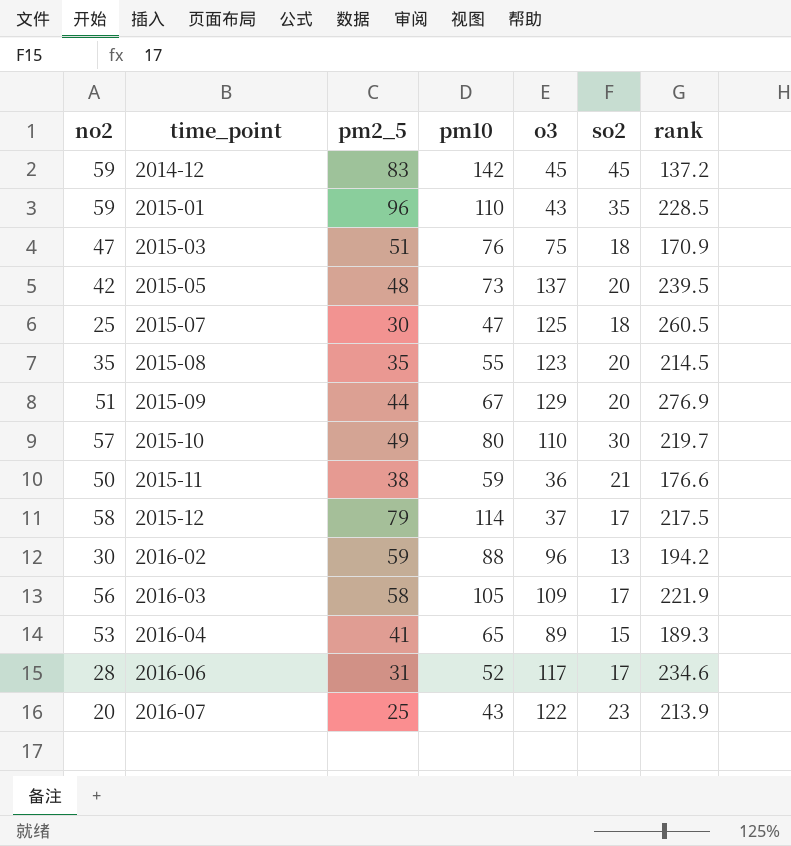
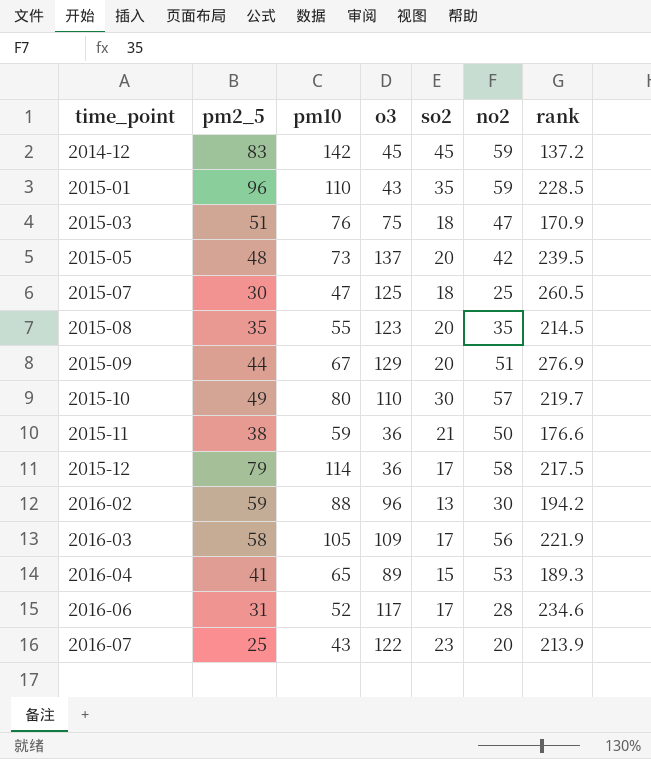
column no2 | position: 1 -> 6
2015-12 | o3: 37 -> 36

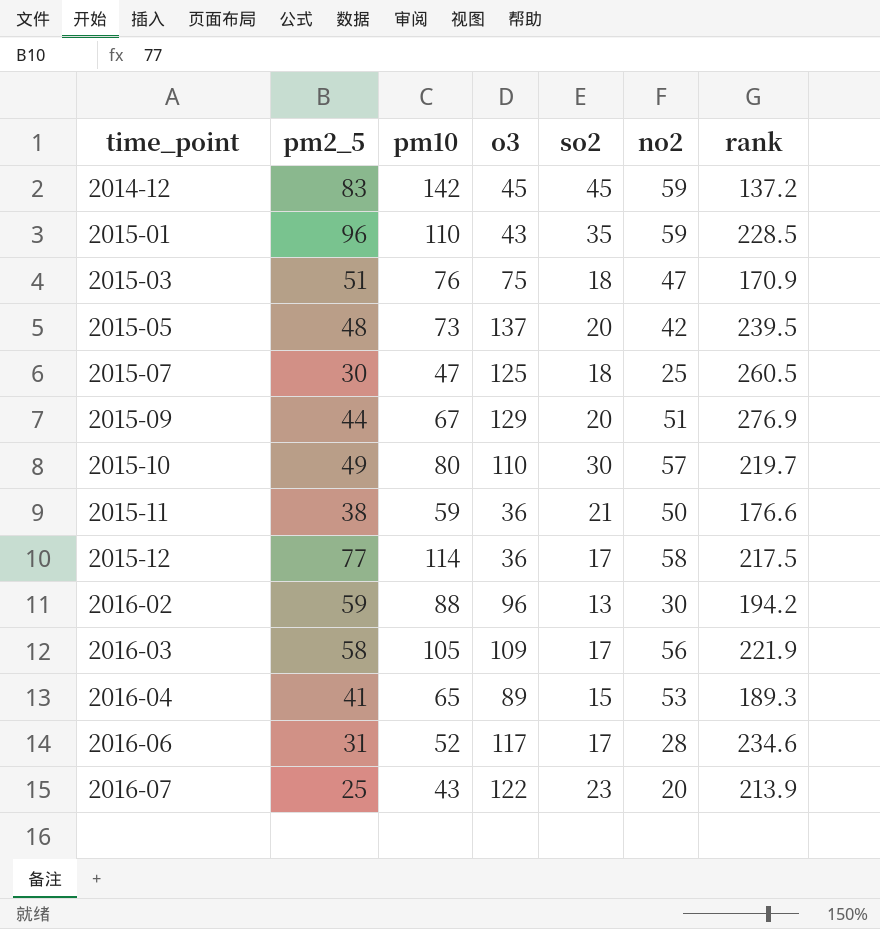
row 2015-08: 35 | 55 | 123 | 20 | 35 | 214.5 -> none
2015-12 | pm2_5: 79 -> 77

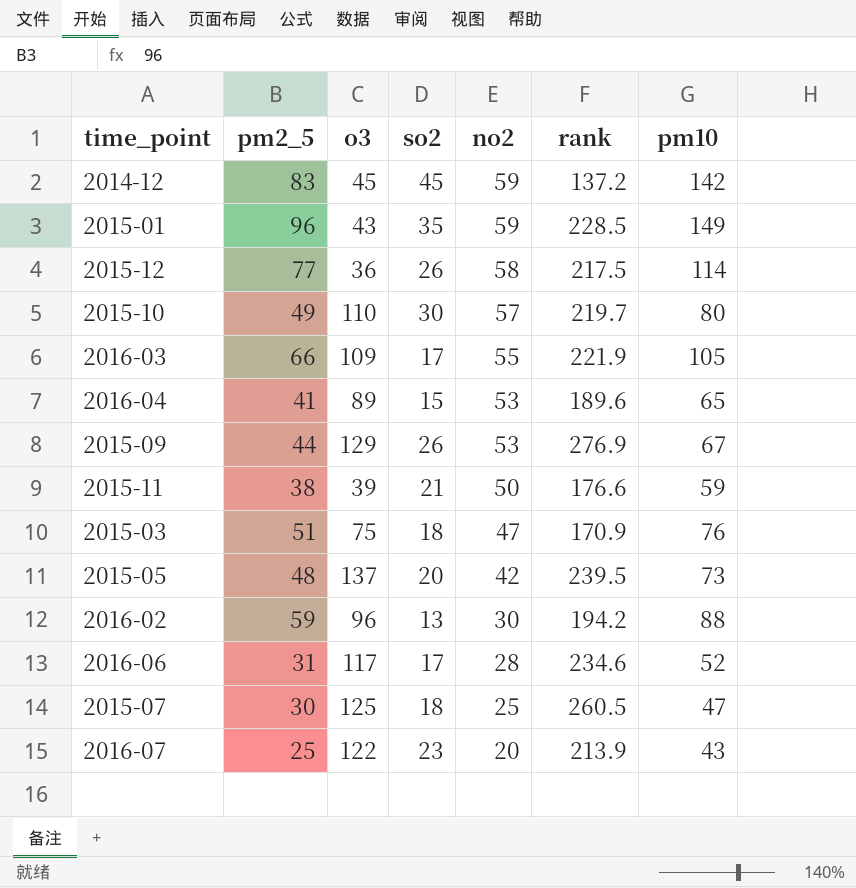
row order: time_point ascending -> no2 descending
column pm10 | position: 3 -> 7
2015-01 | pm10: 110 -> 149
2015-12 | so2: 17 -> 26
2016-03 | pm2_5: 58 -> 66
2016-03 | no2: 56 -> 55
2016-04 | rank: 189.3 -> 189.6
2015-09 | so2: 20 -> 26
2015-09 | no2: 51 -> 53
2015-11 | o3: 36 -> 39

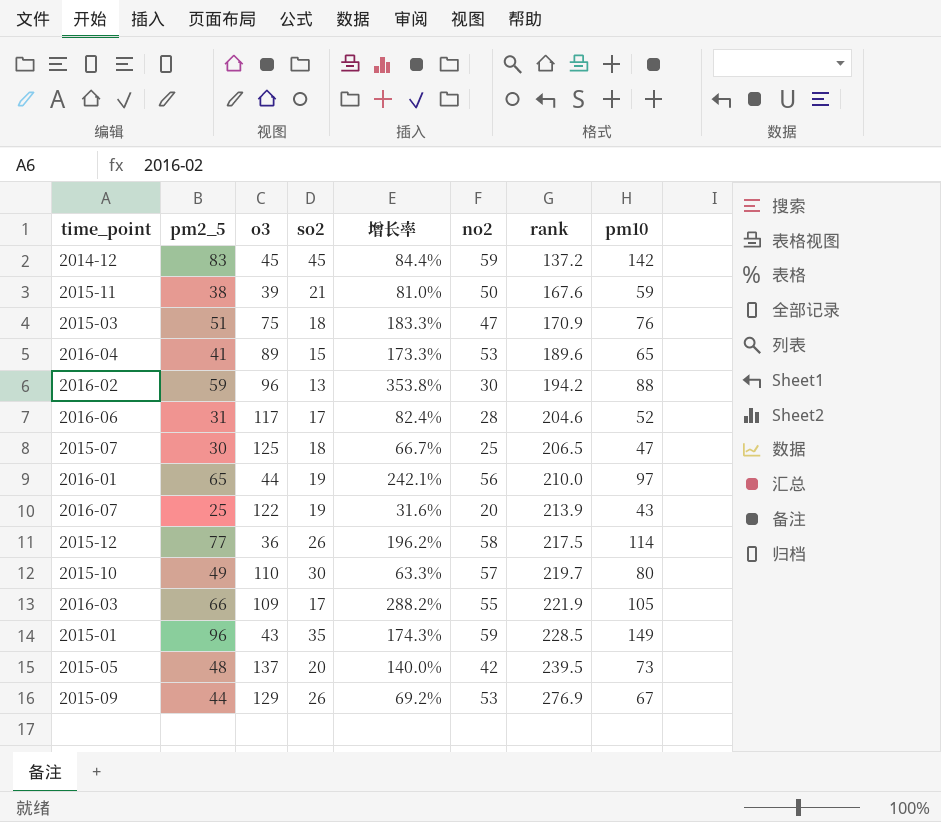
row order: no2 descending -> rank ascending
column 增长率 | formula: none -> ([pm2_5] - [so2]) / [so2]
2015-11 | rank: 176.6 -> 167.6
2016-06 | rank: 234.6 -> 204.6
2015-07 | rank: 260.5 -> 206.5
row 2016-01: none -> 65 | 44 | 19 | 242.1% | 56 | 210.0 | 97
2016-07 | so2: 23 -> 19

